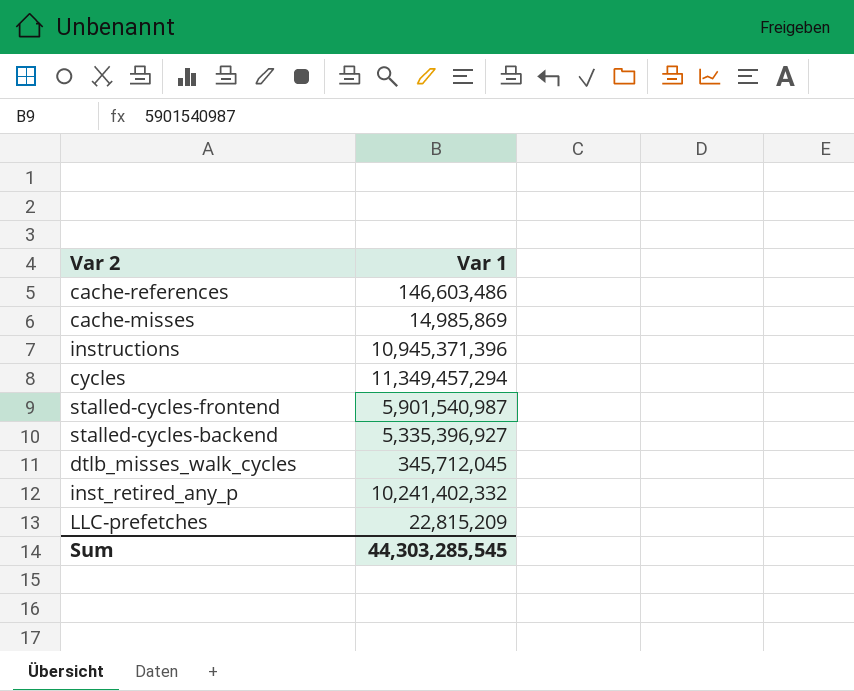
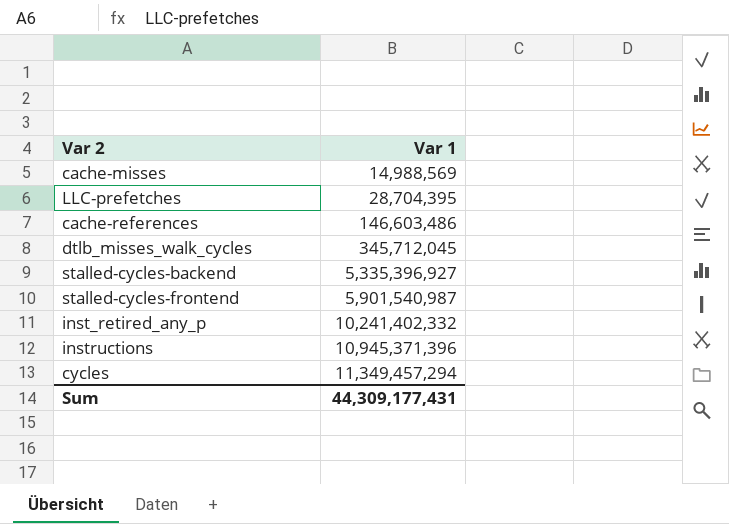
row order: none -> Var 1 ascending
cache-misses | Var 1: 14,985,869 -> 14,988,569
LLC-prefetches | Var 1: 22,815,209 -> 28,704,395
Sum | Var 1: 44,303,285,545 -> 44,309,177,431

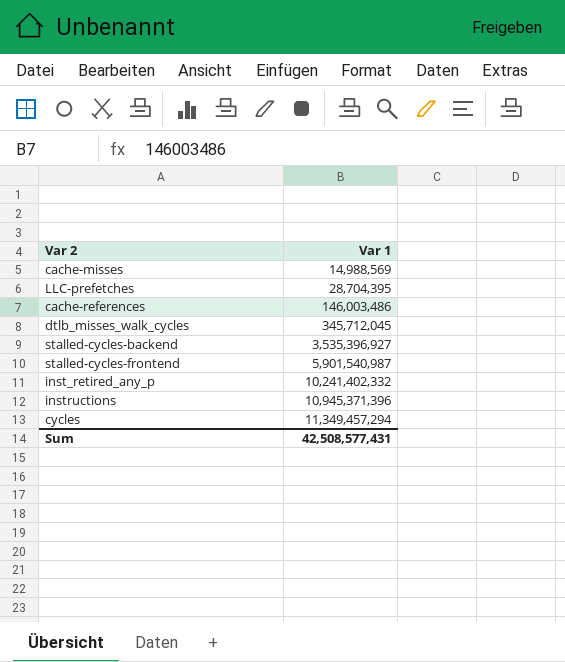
cache-references | Var 1: 146,603,486 -> 146,003,486
stalled-cycles-backend | Var 1: 5,335,396,927 -> 3,535,396,927
Sum | Var 1: 44,309,177,431 -> 42,508,577,431

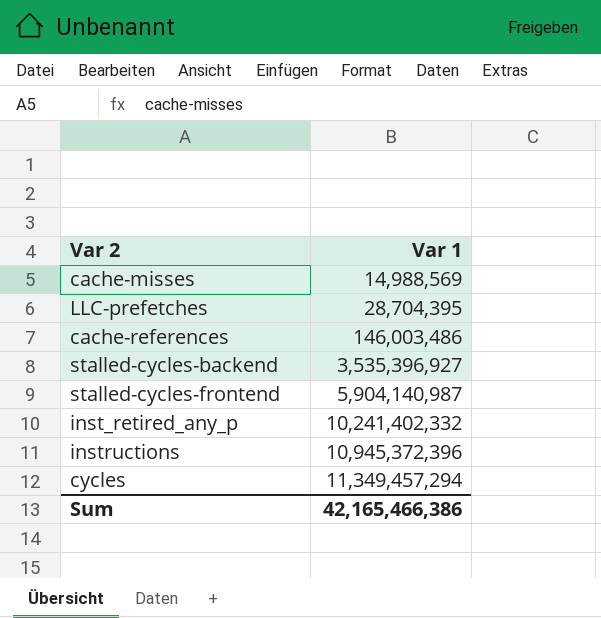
row dtlb_misses_walk_cycles: 345,712,045 -> none
stalled-cycles-frontend | Var 1: 5,901,540,987 -> 5,904,140,987
instructions | Var 1: 10,945,371,396 -> 10,945,372,396
Sum | Var 1: 42,508,577,431 -> 42,165,466,386

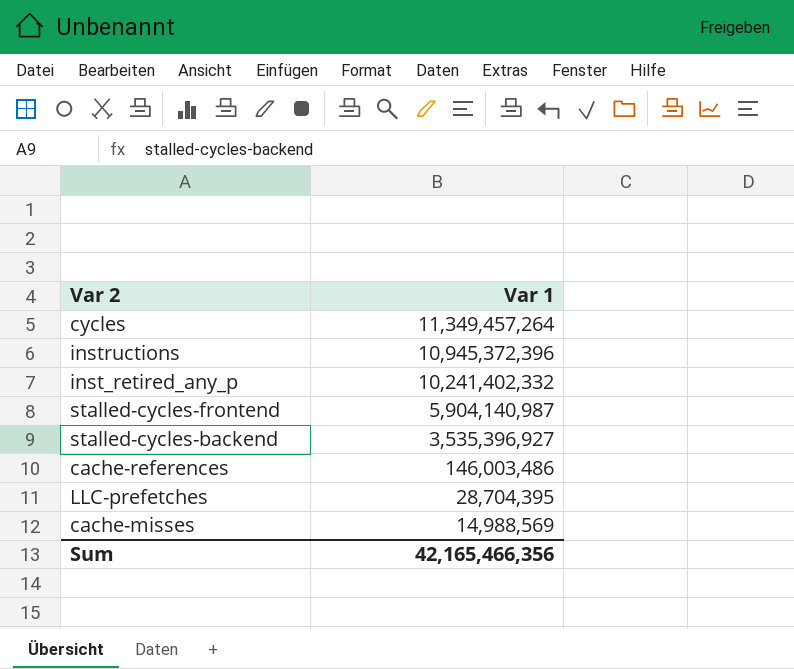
row order: Var 1 ascending -> Var 1 descending
cycles | Var 1: 11,349,457,294 -> 11,349,457,264
Sum | Var 1: 42,165,466,386 -> 42,165,466,356

